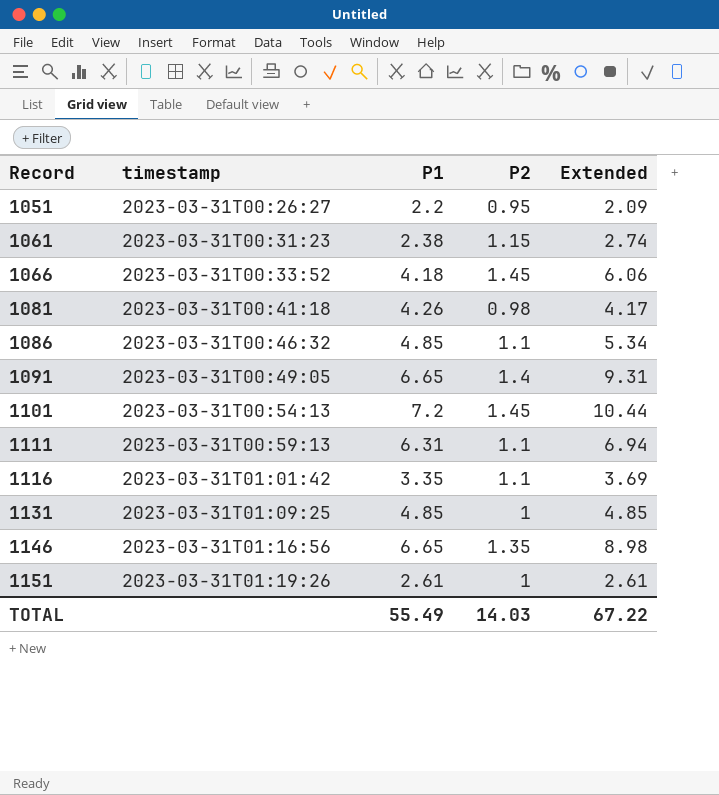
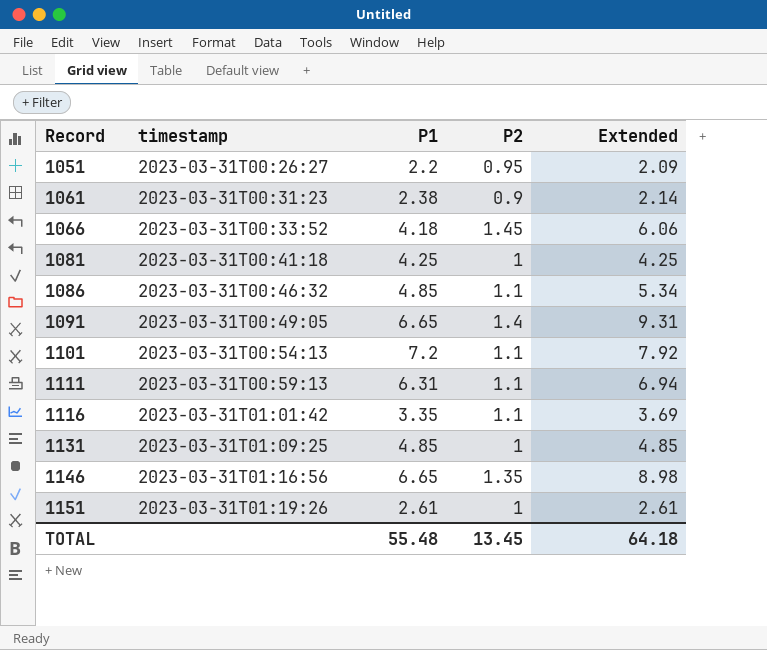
1061 | P2: 1.15 -> 0.9
1061 | Extended: 2.74 -> 2.14
1081 | P1: 4.26 -> 4.25
1081 | P2: 0.98 -> 1
1081 | Extended: 4.17 -> 4.25
1101 | P2: 1.45 -> 1.1
1101 | Extended: 10.44 -> 7.92
TOTAL | P1: 55.49 -> 55.48
TOTAL | P2: 14.03 -> 13.45
TOTAL | Extended: 67.22 -> 64.18

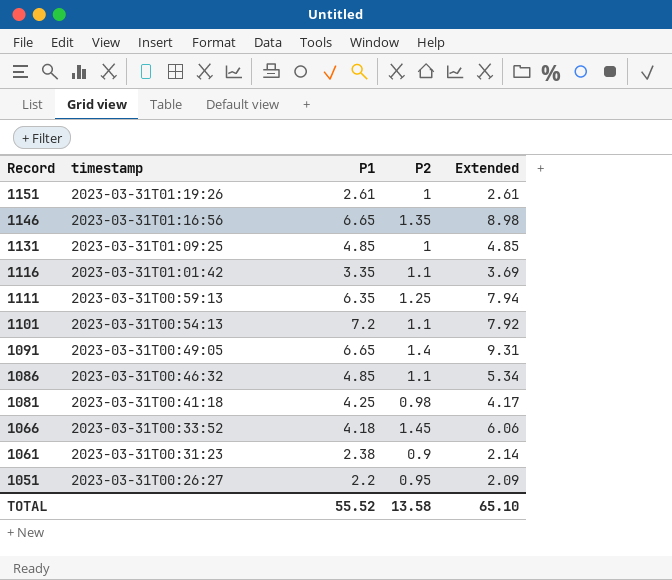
row order: Record ascending -> Record descending
1111 | P1: 6.31 -> 6.35
1111 | P2: 1.1 -> 1.25
1111 | Extended: 6.94 -> 7.94
1081 | P2: 1 -> 0.98
1081 | Extended: 4.25 -> 4.17
TOTAL | P1: 55.48 -> 55.52
TOTAL | P2: 13.45 -> 13.58
TOTAL | Extended: 64.18 -> 65.10

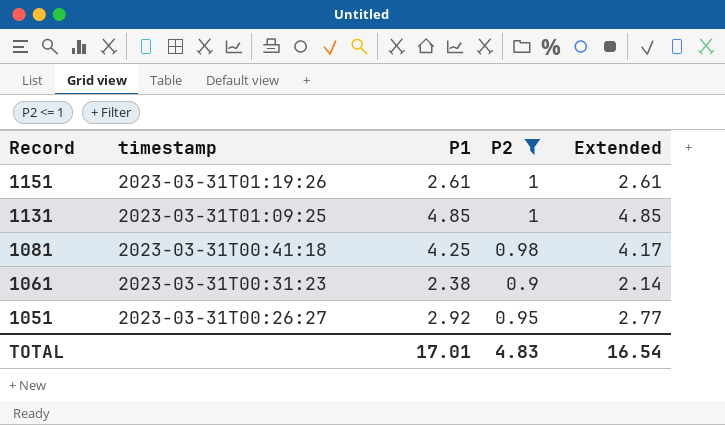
filter: none -> P2 <= 1
1051 | P1: 2.2 -> 2.92
1051 | Extended: 2.09 -> 2.77
TOTAL | P1: 55.52 -> 17.01
TOTAL | P2: 13.58 -> 4.83
TOTAL | Extended: 65.10 -> 16.54

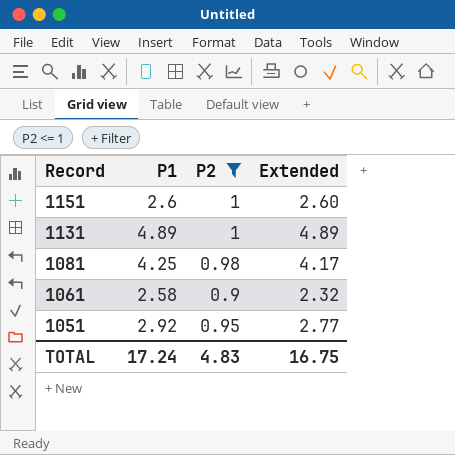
column timestamp | position: 2 -> none
1151 | P1: 2.61 -> 2.6
1151 | Extended: 2.61 -> 2.60
1131 | P1: 4.85 -> 4.89
1131 | Extended: 4.85 -> 4.89
1061 | P1: 2.38 -> 2.58
1061 | Extended: 2.14 -> 2.32
TOTAL | P1: 17.01 -> 17.24
TOTAL | Extended: 16.54 -> 16.75

